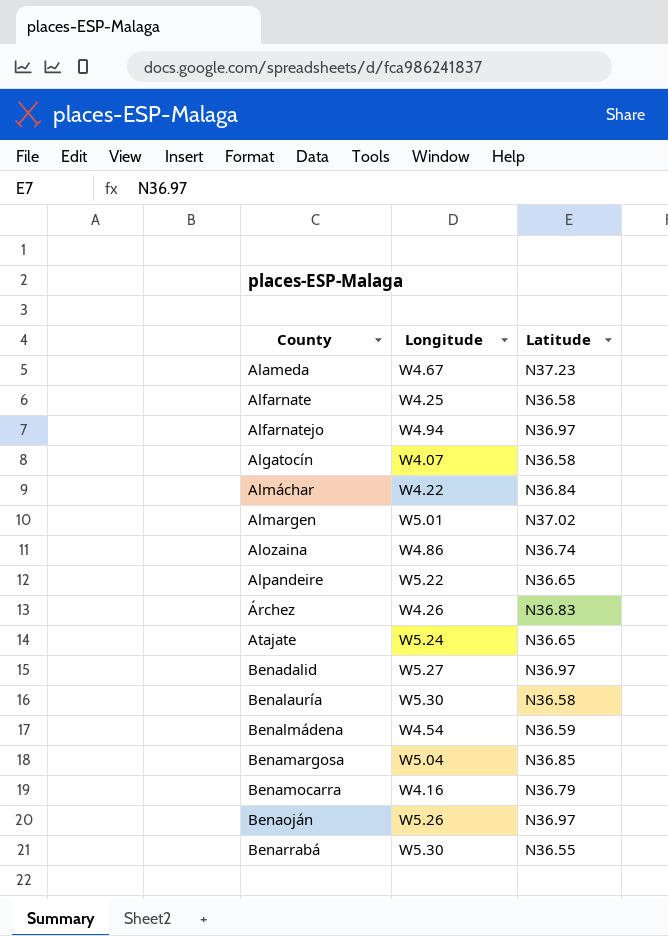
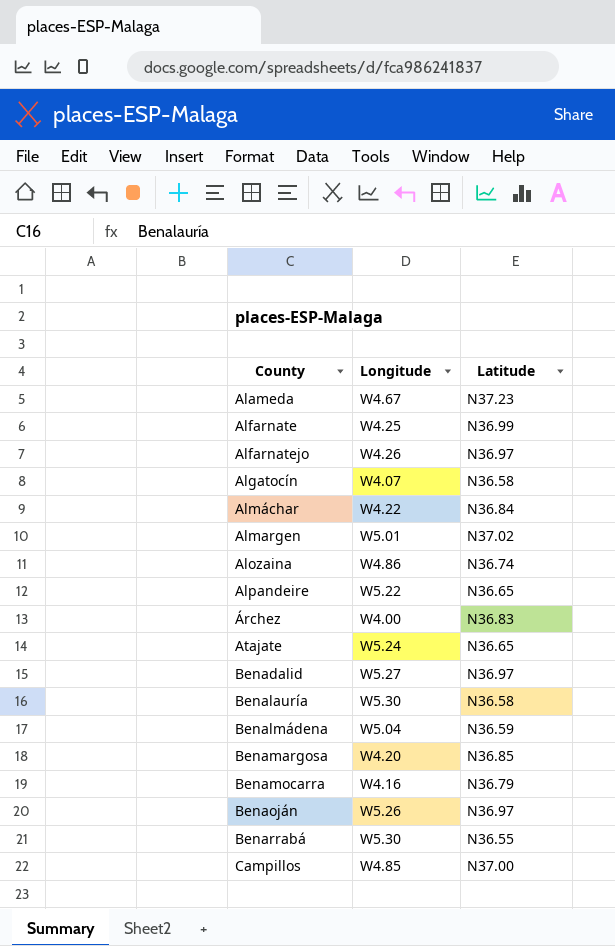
Alfarnate | Latitude: N36.58 -> N36.99
Alfarnatejo | Longitude: W4.94 -> W4.26
Árchez | Longitude: W4.26 -> W4.00
Benalmádena | Longitude: W4.54 -> W5.04
Benamargosa | Longitude: W5.04 -> W4.20
row Campillos: none -> W4.85 | N37.00

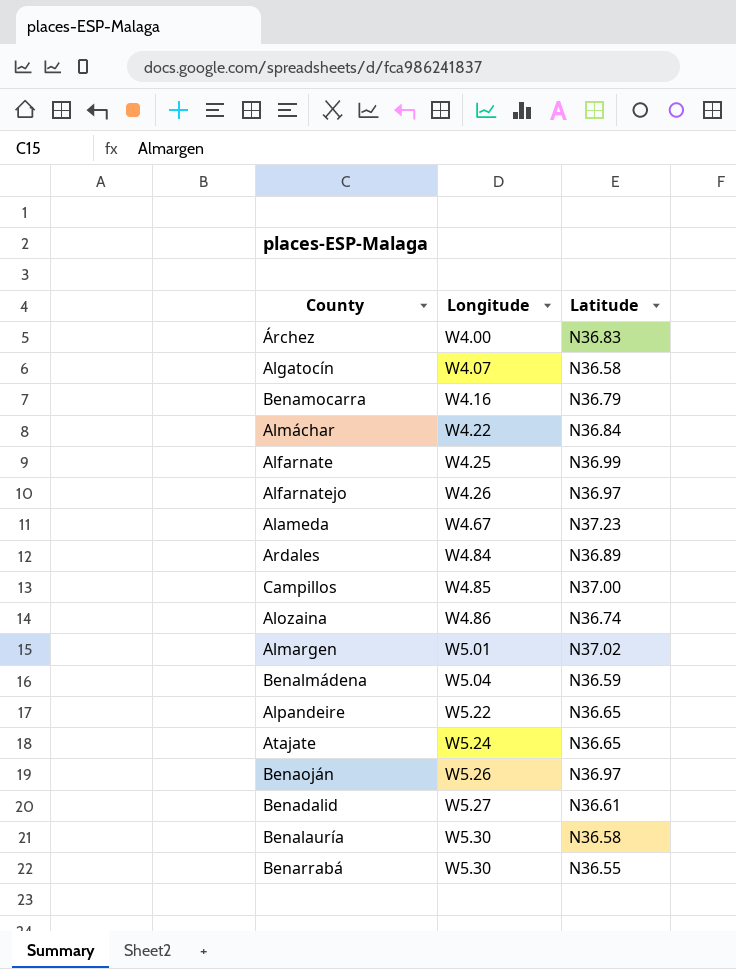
row order: County ascending -> Longitude ascending
row Benamargosa: W4.20 | N36.85 -> none
row Ardales: none -> W4.84 | N36.89
Benadalid | Latitude: N36.97 -> N36.61

